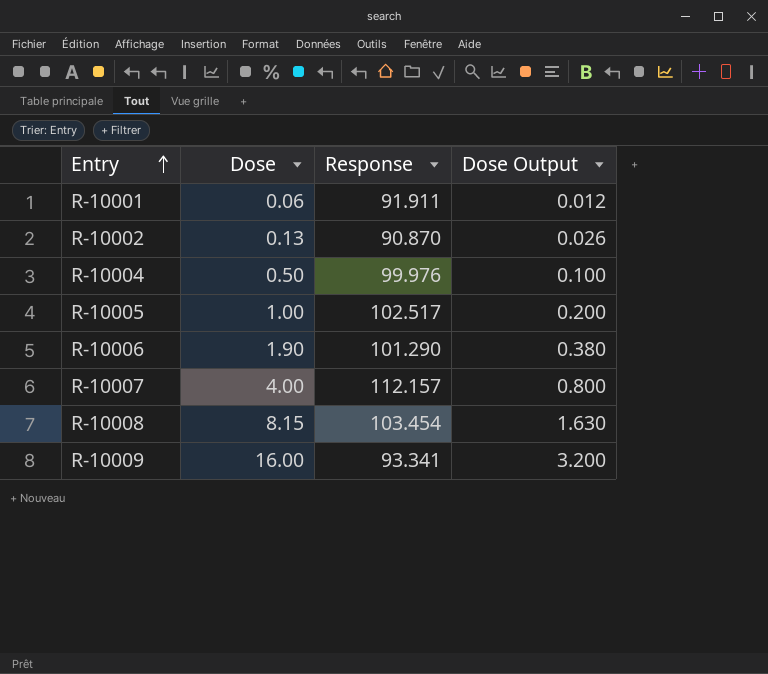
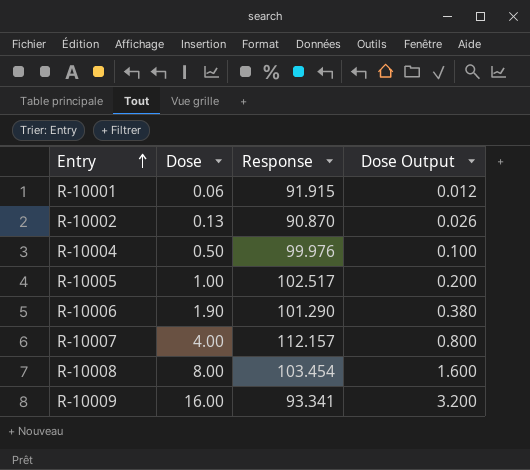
R-10001 | Response: 91.911 -> 91.915
R-10008 | Dose: 8.15 -> 8.00
R-10008 | Dose Output: 1.630 -> 1.600

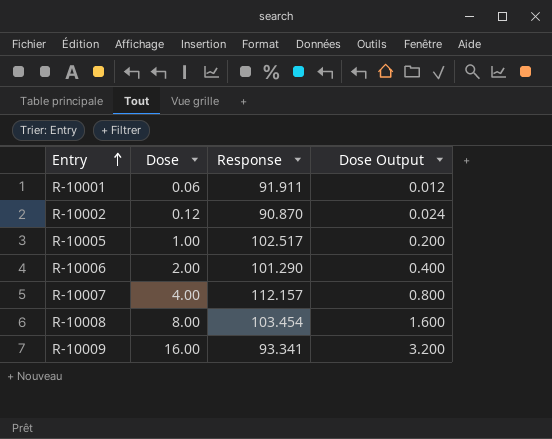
row R-10004: 0.50 | 99.976 | 0.100 -> none
R-10001 | Response: 91.915 -> 91.911
R-10002 | Dose: 0.13 -> 0.12
R-10002 | Dose Output: 0.026 -> 0.024
R-10006 | Dose: 1.90 -> 2.00
R-10006 | Dose Output: 0.380 -> 0.400

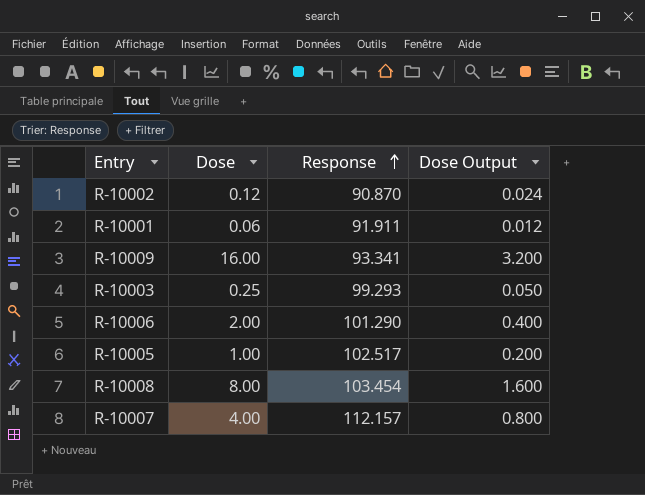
row order: Entry ascending -> Response ascending
row R-10003: none -> 0.25 | 99.293 | 0.050

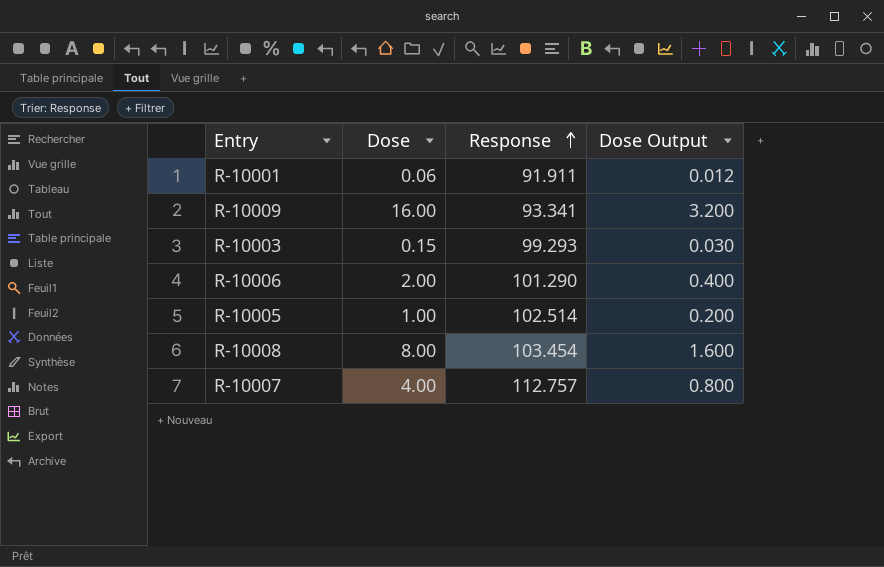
row R-10002: 0.12 | 90.870 | 0.024 -> none
R-10003 | Dose: 0.25 -> 0.15
R-10003 | Dose Output: 0.050 -> 0.030
R-10005 | Response: 102.517 -> 102.514
R-10007 | Response: 112.157 -> 112.757

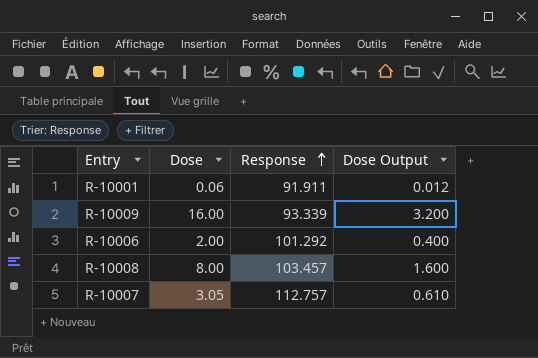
row R-10003: 0.15 | 99.293 | 0.030 -> none
row R-10005: 1.00 | 102.514 | 0.200 -> none
R-10009 | Response: 93.341 -> 93.339
R-10006 | Response: 101.290 -> 101.292
R-10008 | Response: 103.454 -> 103.457
R-10007 | Dose: 4.00 -> 3.05
R-10007 | Dose Output: 0.800 -> 0.610

